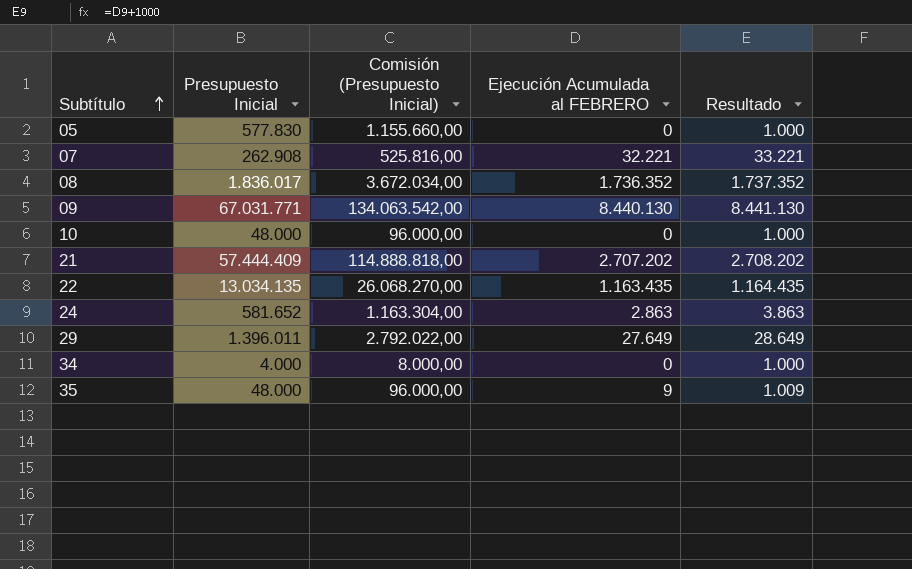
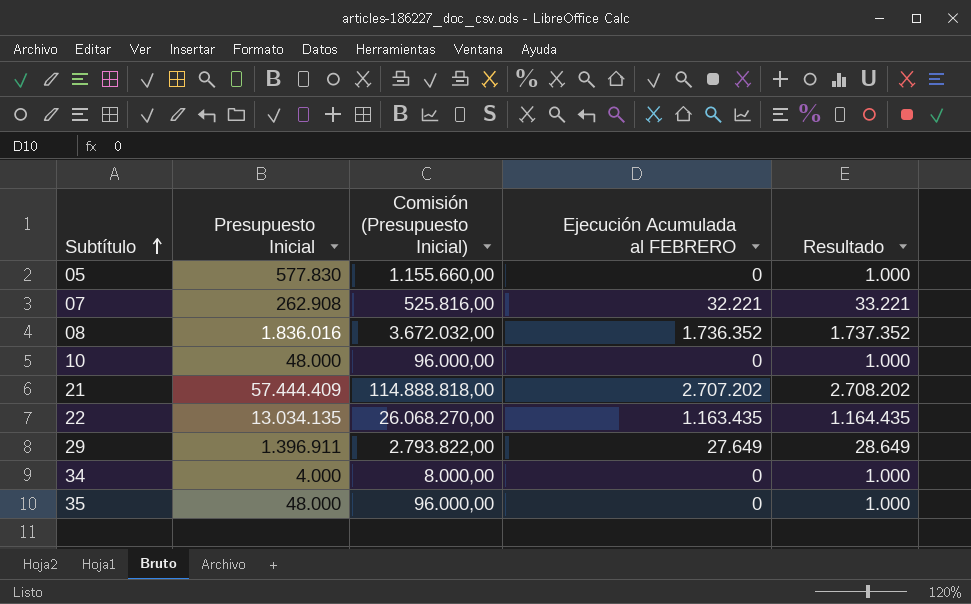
row 09: 67.031.771 | 134.063.542,00 | 8.440.130 | 8.441.130 -> none
row 24: 581.652 | 1.163.304,00 | 2.863 | 3.863 -> none
08 | Presupuesto Inicial: 1.836.017 -> 1.836.016
08 | Comisión (Presupuesto Inicial): 3.672.034,00 -> 3.672.032,00
29 | Presupuesto Inicial: 1.396.011 -> 1.396.911
29 | Comisión (Presupuesto Inicial): 2.792.022,00 -> 2.793.822,00
35 | Ejecución Acumulada al FEBRERO: 9 -> 0
35 | Resultado: 1.009 -> 1.000

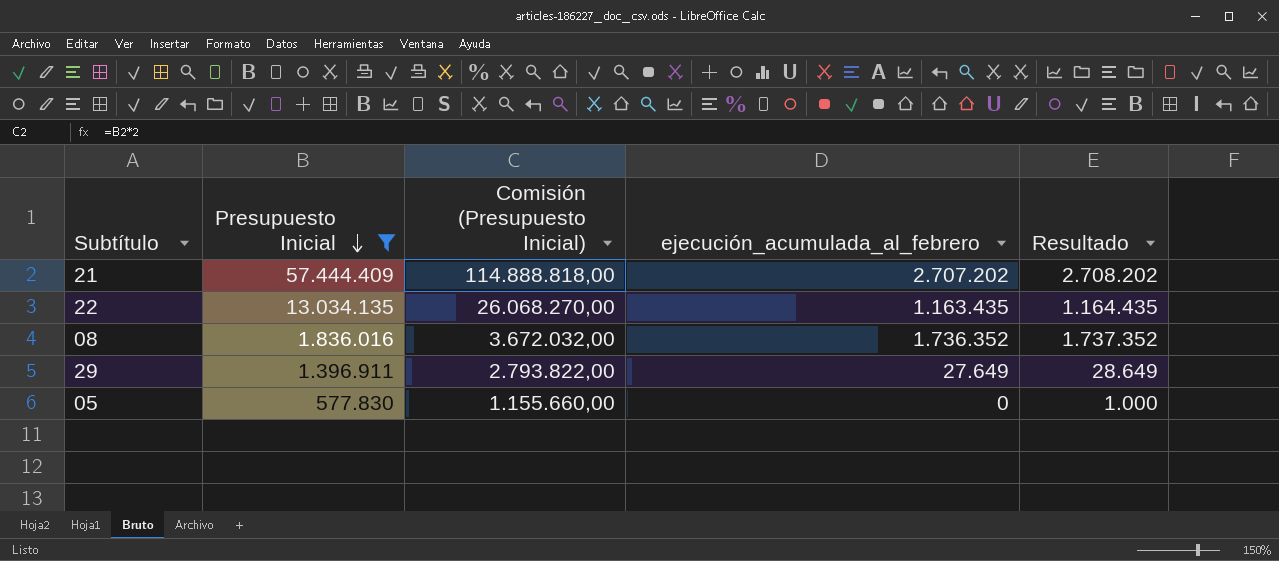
filter: none -> Presupuesto Inicial >= 577.830
row order: Subtítulo ascending -> Presupuesto Inicial descending
column name: Ejecución Acumulada al FEBRERO -> ejecución_acumulada_al_febrero

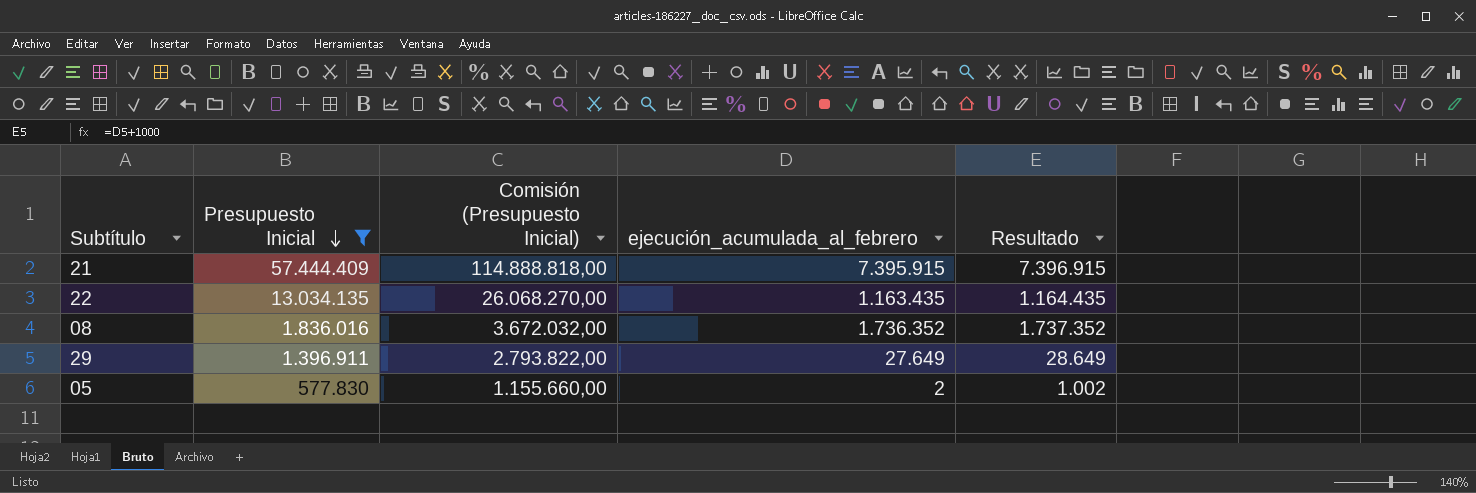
21 | ejecución_acumulada_al_febrero: 2.707.202 -> 7.395.915
21 | Resultado: 2.708.202 -> 7.396.915
05 | ejecución_acumulada_al_febrero: 0 -> 2
05 | Resultado: 1.000 -> 1.002

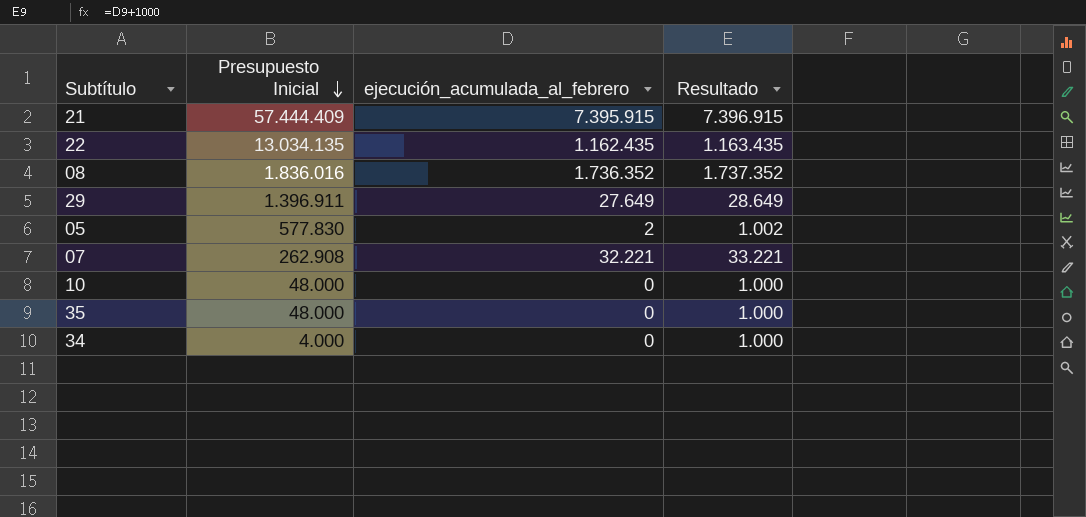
filter: Presupuesto Inicial >= 577.830 -> none
column Comisión (Presupuesto Inicial) | formula: [Presupuesto Inicial] * 2 -> none
22 | ejecución_acumulada_al_febrero: 1.163.435 -> 1.162.435
22 | Resultado: 1.164.435 -> 1.163.435

